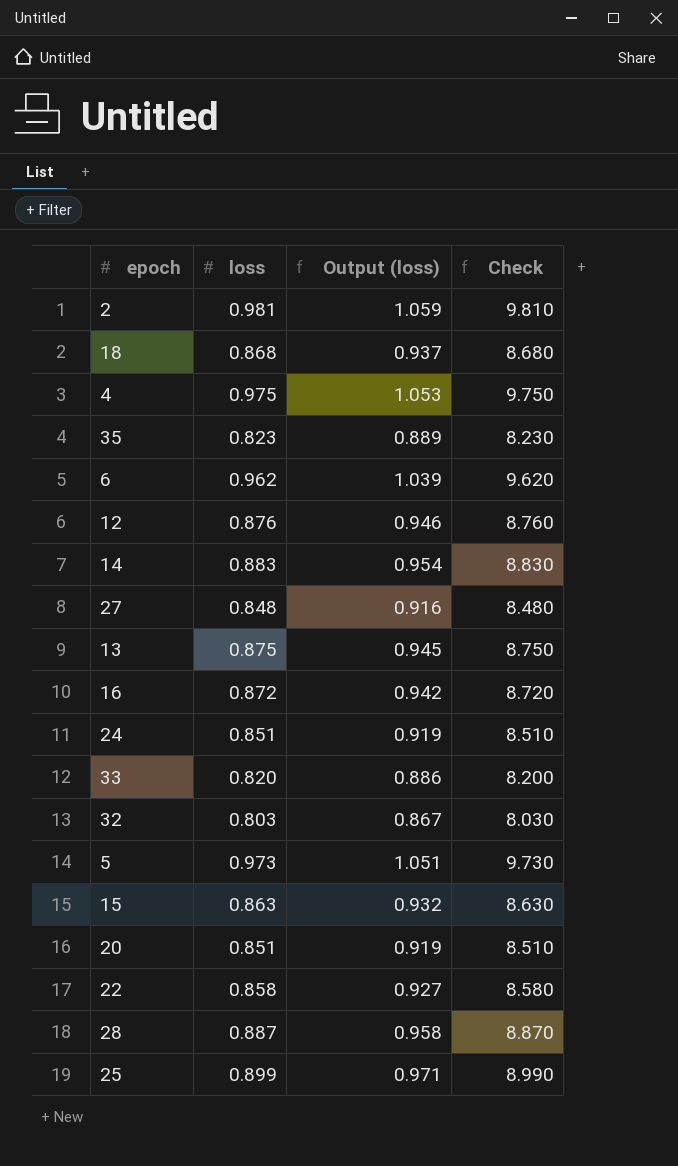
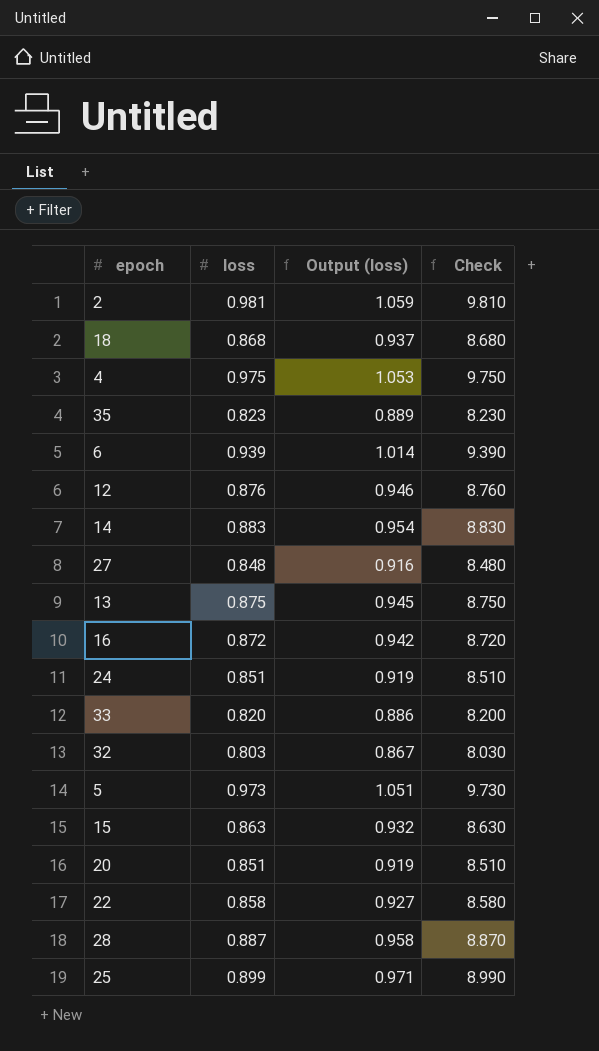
6 | loss: 0.962 -> 0.939
6 | Output (loss): 1.039 -> 1.014
6 | Check: 9.620 -> 9.390

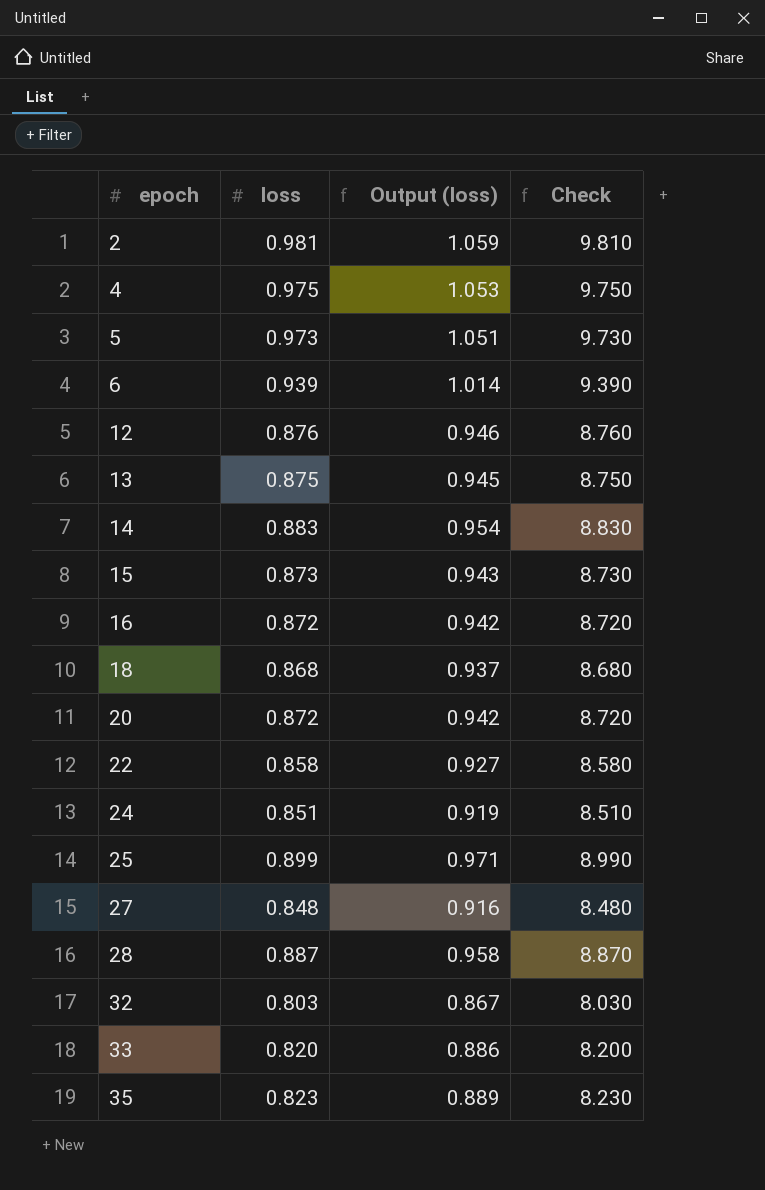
row order: none -> epoch ascending
15 | loss: 0.863 -> 0.873
15 | Output (loss): 0.932 -> 0.943
15 | Check: 8.630 -> 8.730
20 | loss: 0.851 -> 0.872
20 | Output (loss): 0.919 -> 0.942
20 | Check: 8.510 -> 8.720

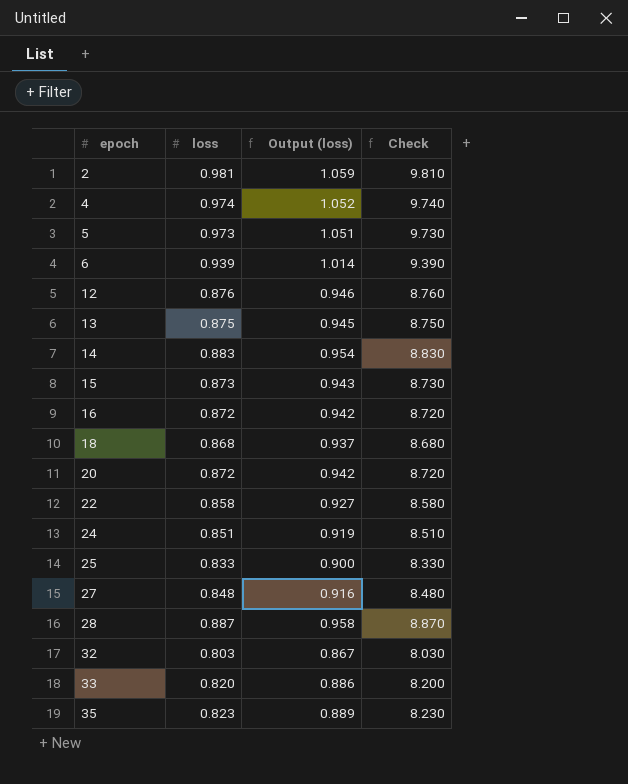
4 | loss: 0.975 -> 0.974
4 | Output (loss): 1.053 -> 1.052
4 | Check: 9.750 -> 9.740
25 | loss: 0.899 -> 0.833
25 | Output (loss): 0.971 -> 0.900
25 | Check: 8.990 -> 8.330

